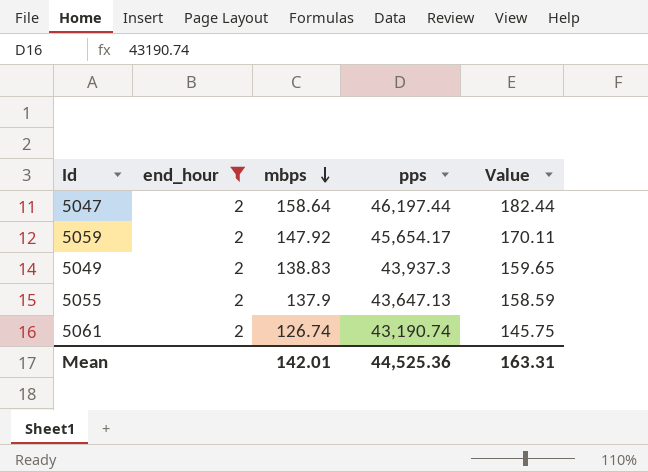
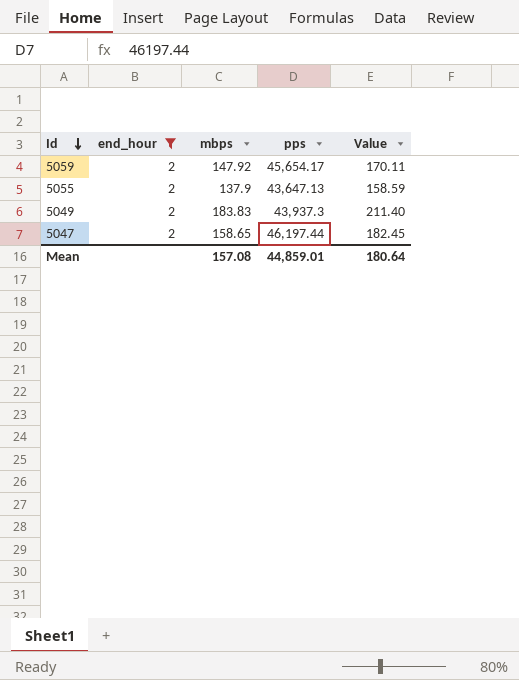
row order: mbps descending -> Id descending
row 5061: 2 | 126.74 | 43,190.74 | 145.75 -> none
5049 | mbps: 138.83 -> 183.83
5049 | Value: 159.65 -> 211.40
5047 | mbps: 158.64 -> 158.65
5047 | Value: 182.44 -> 182.45
Mean | mbps: 142.01 -> 157.08
Mean | pps: 44,525.36 -> 44,859.01
Mean | Value: 163.31 -> 180.64

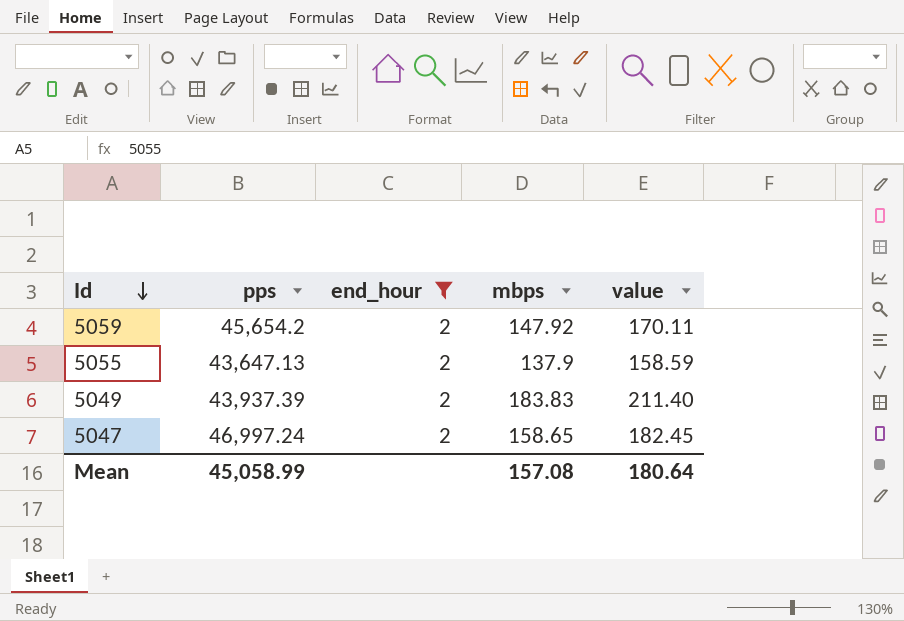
column pps | position: 4 -> 2
column name: Value -> value
5059 | pps: 45,654.17 -> 45,654.2
5049 | pps: 43,937.3 -> 43,937.39
5047 | pps: 46,197.44 -> 46,997.24
Mean | pps: 44,859.01 -> 45,058.99

